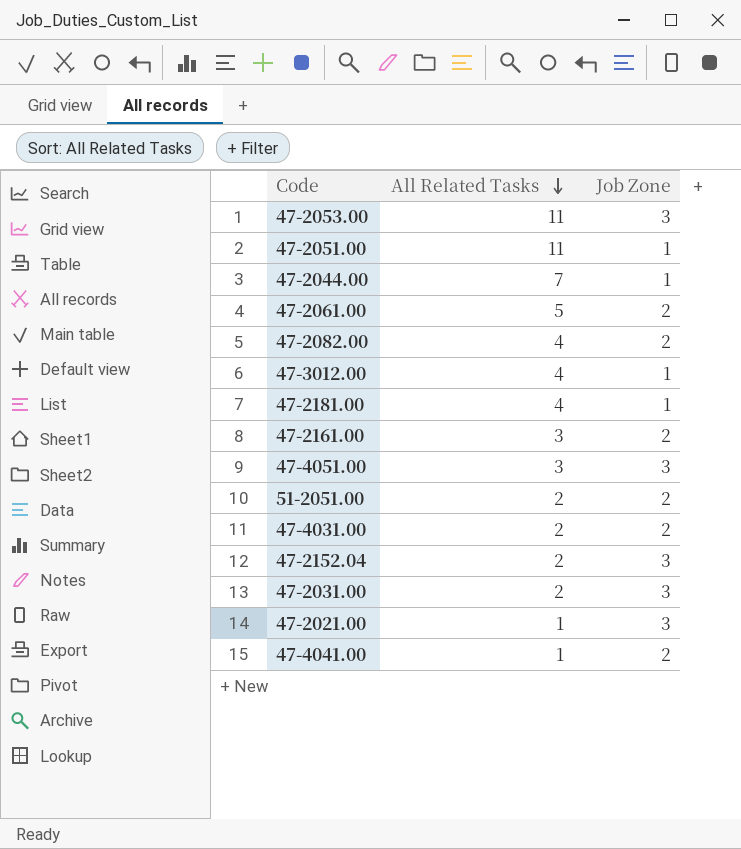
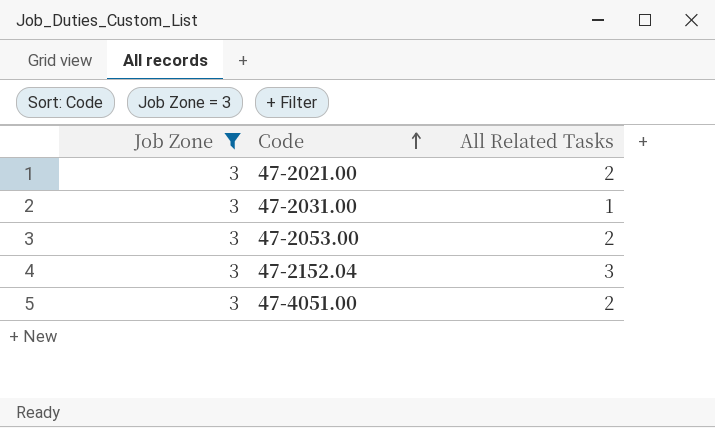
filter: none -> Job Zone = 3
row order: All Related Tasks descending -> Code ascending
column Job Zone | position: 3 -> 1
47-2021.00 | All Related Tasks: 1 -> 2
47-2031.00 | All Related Tasks: 2 -> 1
47-2053.00 | All Related Tasks: 11 -> 2
47-2152.04 | All Related Tasks: 2 -> 3
47-4051.00 | All Related Tasks: 3 -> 2

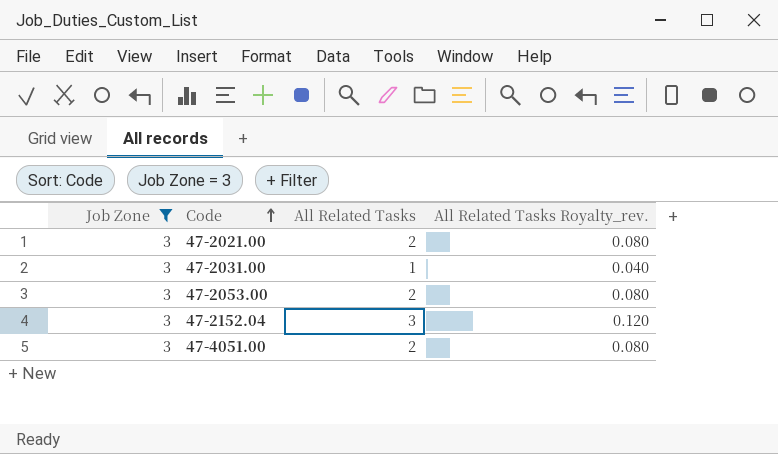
column All Related Tasks Royalty_rev. | formula: none -> [All Related Tasks] * 0.04

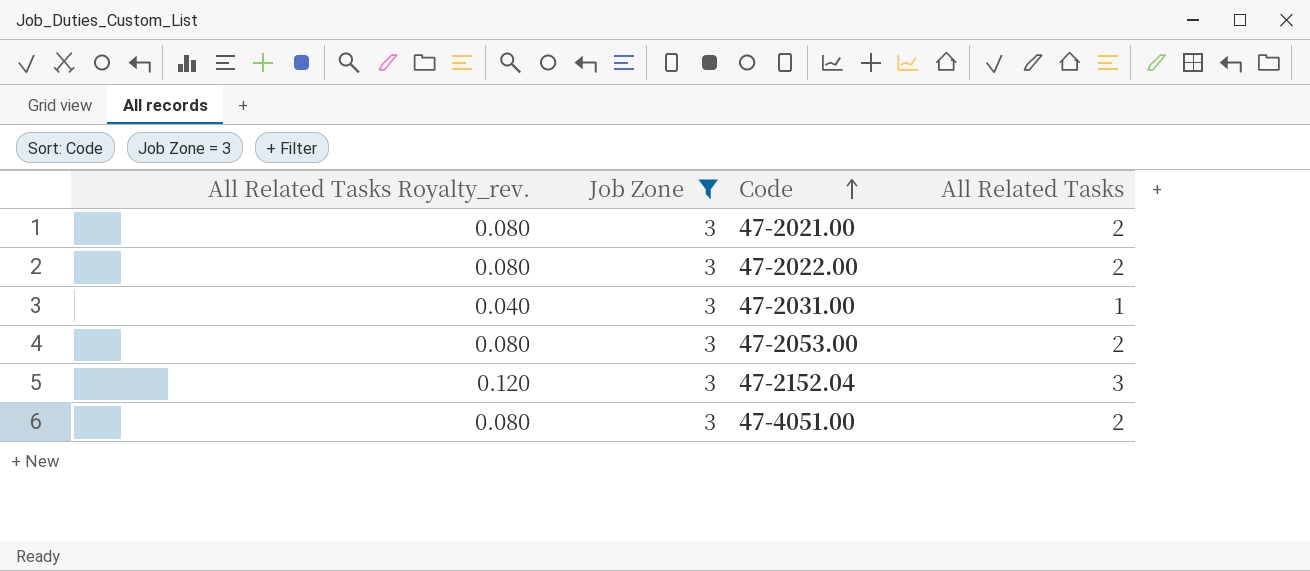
column All Related Tasks Royalty_rev. | position: 4 -> 1
row 47-2022.00: none -> 0.080 | 3 | 2

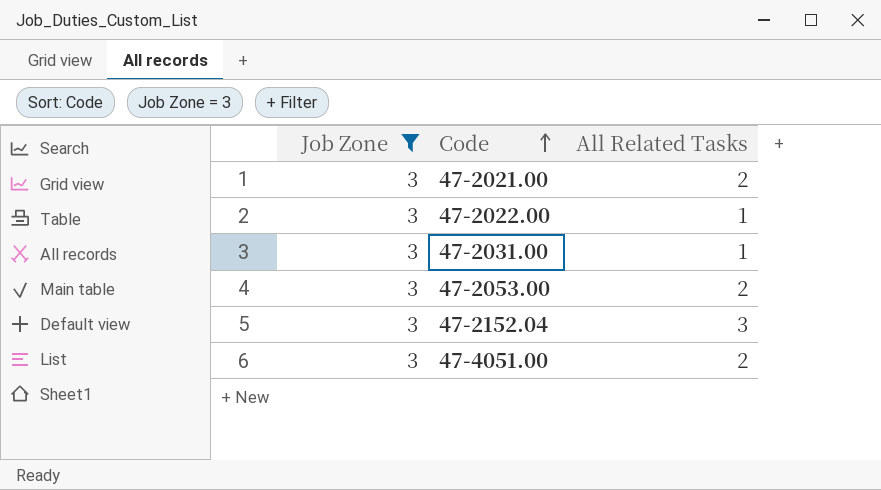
column All Related Tasks Royalty_rev. | formula: [All Related Tasks] * 0.04 -> none
47-2022.00 | All Related Tasks: 2 -> 1

